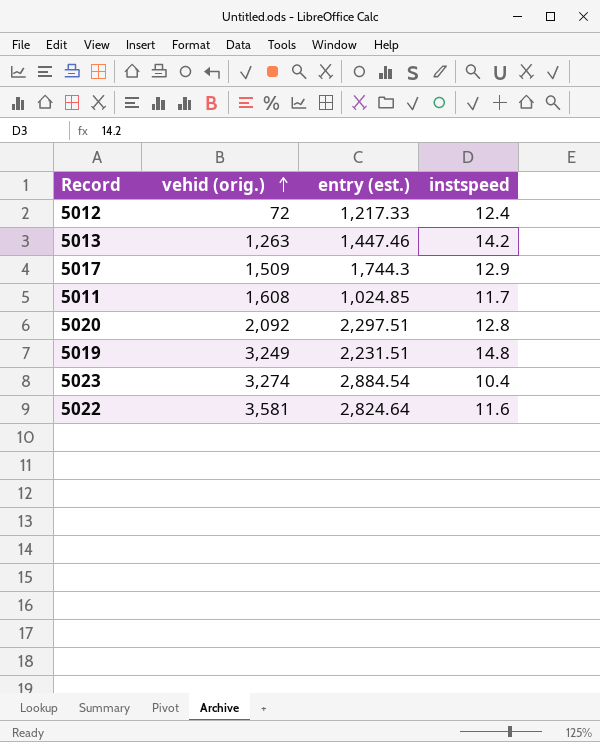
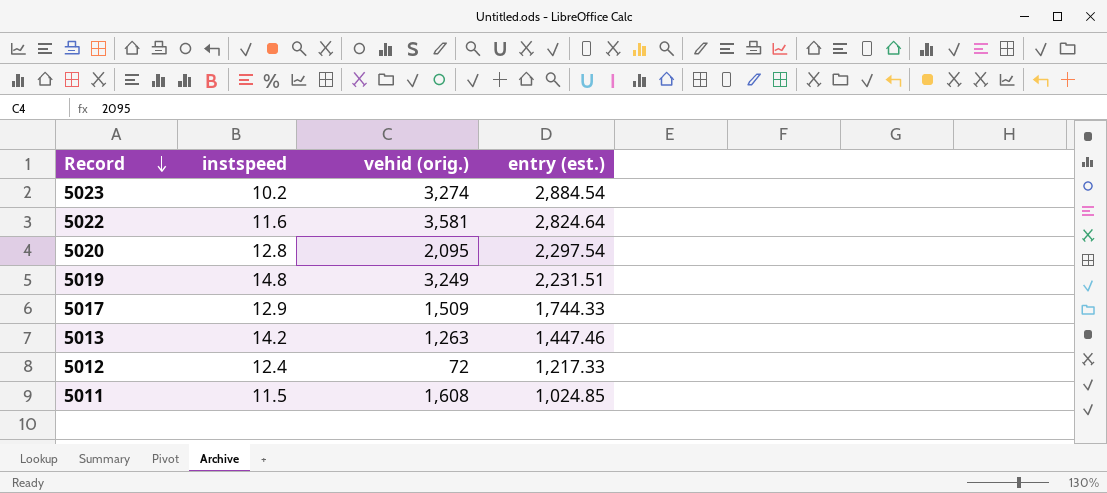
row order: vehid (orig.) ascending -> Record descending
column instspeed | position: 4 -> 2
5023 | instspeed: 10.4 -> 10.2
5020 | vehid (orig.): 2,092 -> 2,095
5020 | entry (est.): 2,297.51 -> 2,297.54
5017 | entry (est.): 1,744.3 -> 1,744.33
5011 | instspeed: 11.7 -> 11.5

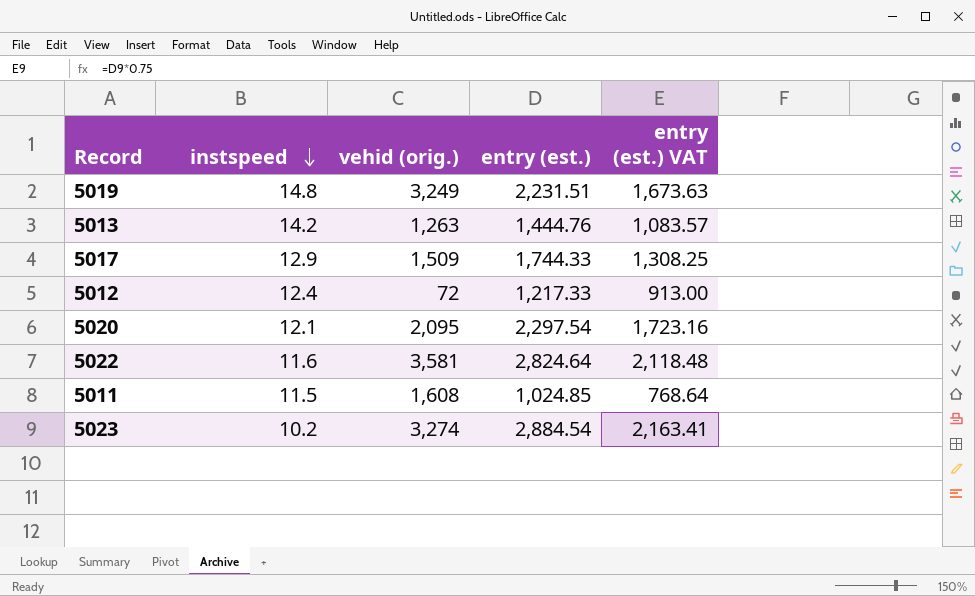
row order: Record descending -> instspeed descending
column entry (est.) VAT | formula: none -> [entry (est.)] * 0.75
5013 | entry (est.): 1,447.46 -> 1,444.76
5020 | instspeed: 12.8 -> 12.1

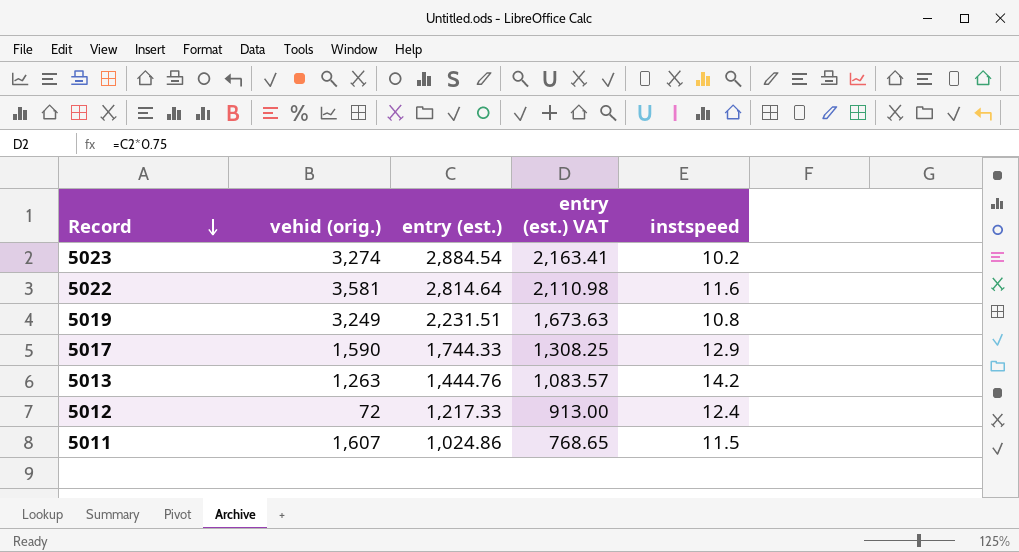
row order: instspeed descending -> Record descending
column instspeed | position: 2 -> 5
row 5020: 12.1 | 2,095 | 2,297.54 | 1,723.16 -> none
5022 | entry (est.): 2,824.64 -> 2,814.64
5022 | entry (est.) VAT: 2,118.48 -> 2,110.98
5019 | instspeed: 14.8 -> 10.8
5017 | vehid (orig.): 1,509 -> 1,590
5011 | vehid (orig.): 1,608 -> 1,607
5011 | entry (est.): 1,024.85 -> 1,024.86
5011 | entry (est.) VAT: 768.64 -> 768.65

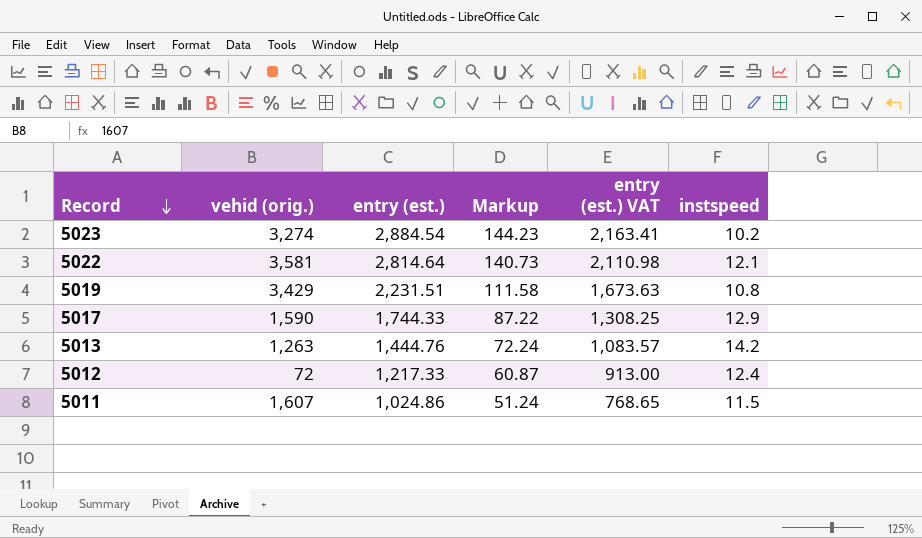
column Markup | formula: none -> [entry (est.)] * 0.05
5022 | instspeed: 11.6 -> 12.1
5019 | vehid (orig.): 3,249 -> 3,429

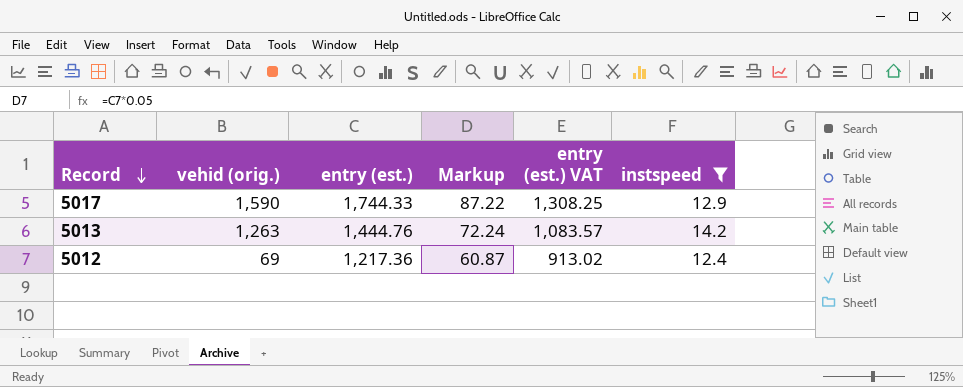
filter: none -> instspeed >= 12.4
5012 | vehid (orig.): 72 -> 69
5012 | entry (est.): 1,217.33 -> 1,217.36
5012 | entry (est.) VAT: 913.00 -> 913.02

